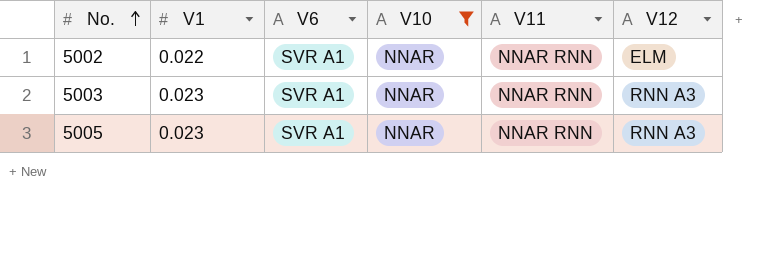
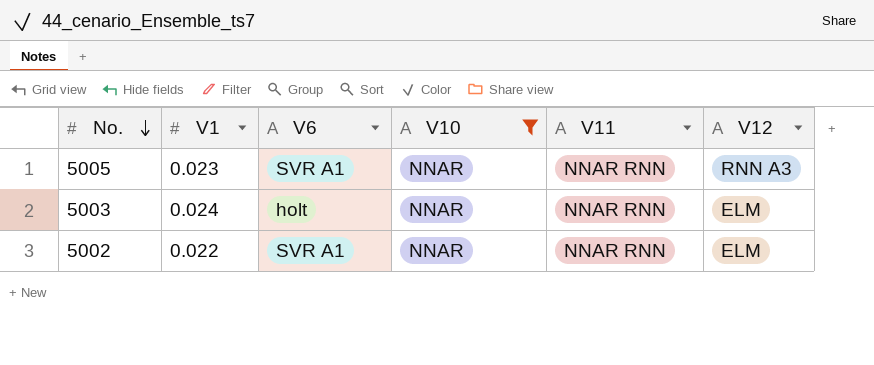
row order: No. ascending -> No. descending
5003 | V1: 0.023 -> 0.024
5003 | V6: SVR A1 -> holt
5003 | V12: RNN A3 -> ELM

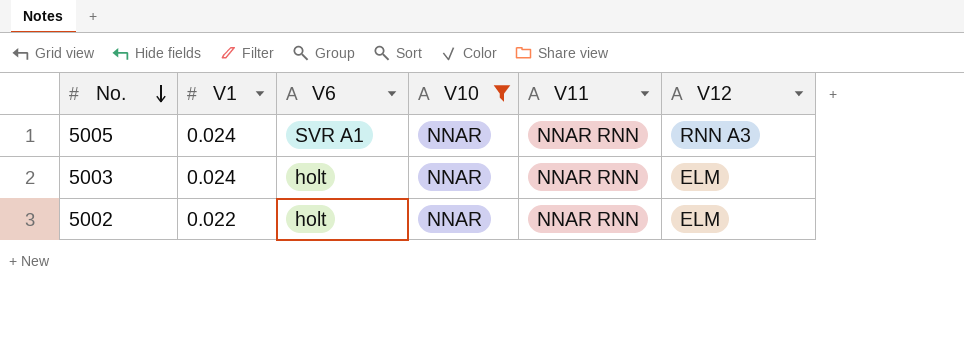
5005 | V1: 0.023 -> 0.024
5002 | V6: SVR A1 -> holt

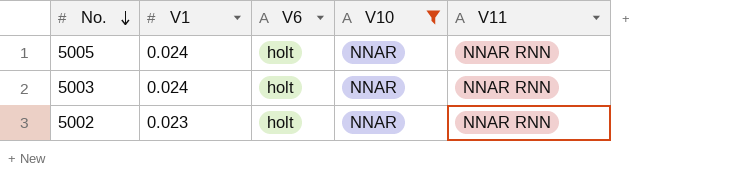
column V12 | position: 6 -> none
5005 | V6: SVR A1 -> holt
5002 | V1: 0.022 -> 0.023

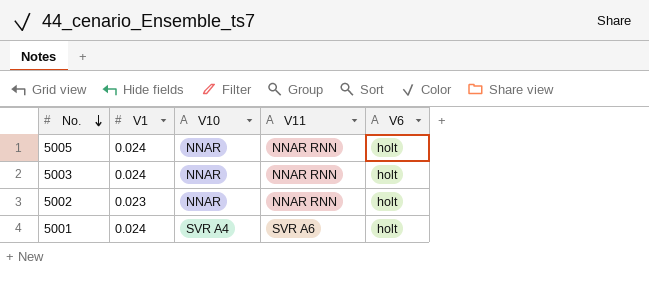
filter: V10 = NNAR -> none
column V6 | position: 3 -> 5

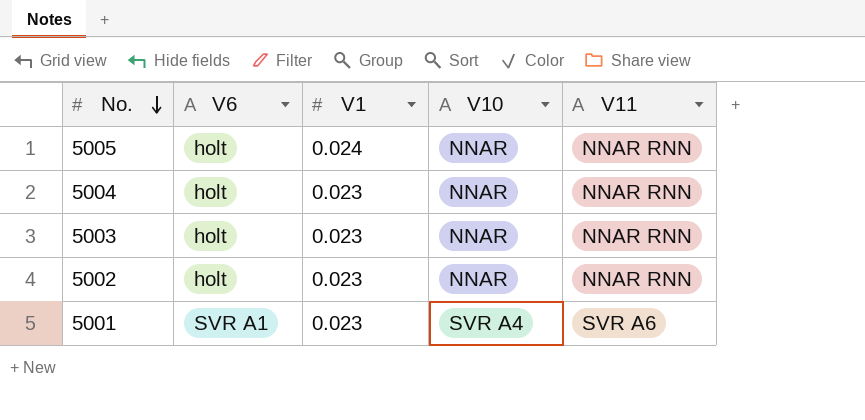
column V6 | position: 5 -> 2
row 5004: none -> holt | 0.023 | NNAR | NNAR RNN
5003 | V1: 0.024 -> 0.023
5001 | V6: holt -> SVR A1
5001 | V1: 0.024 -> 0.023

